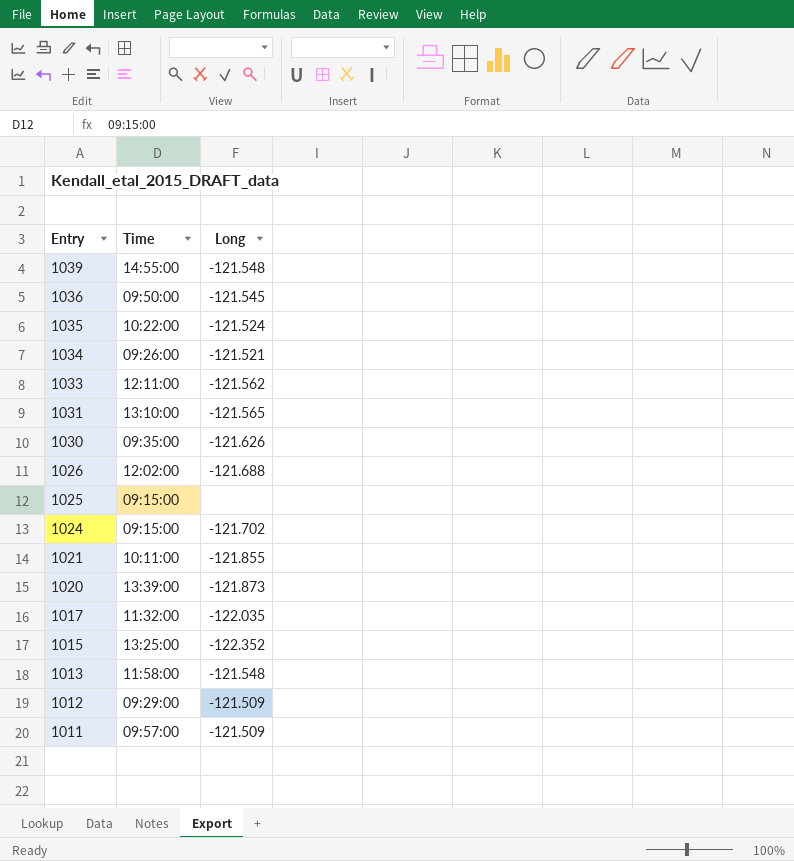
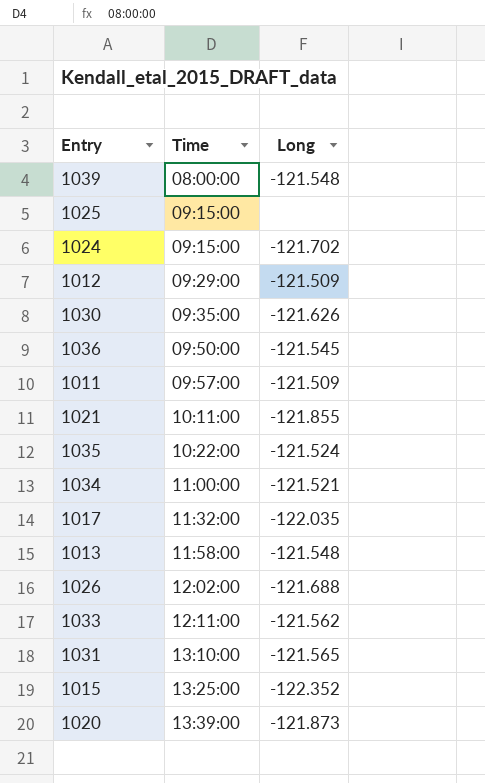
row order: Entry descending -> Time ascending
1039 | Time: 14:55:00 -> 08:00:00
1034 | Time: 09:26:00 -> 11:00:00

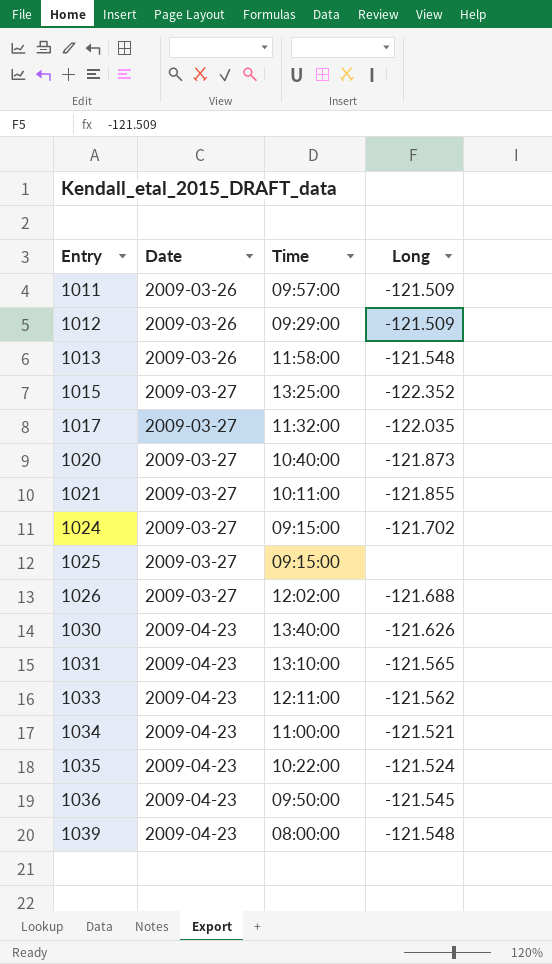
row order: Time ascending -> Entry ascending
column Date | position: none -> 2
1020 | Time: 13:39:00 -> 10:40:00
1030 | Time: 09:35:00 -> 13:40:00

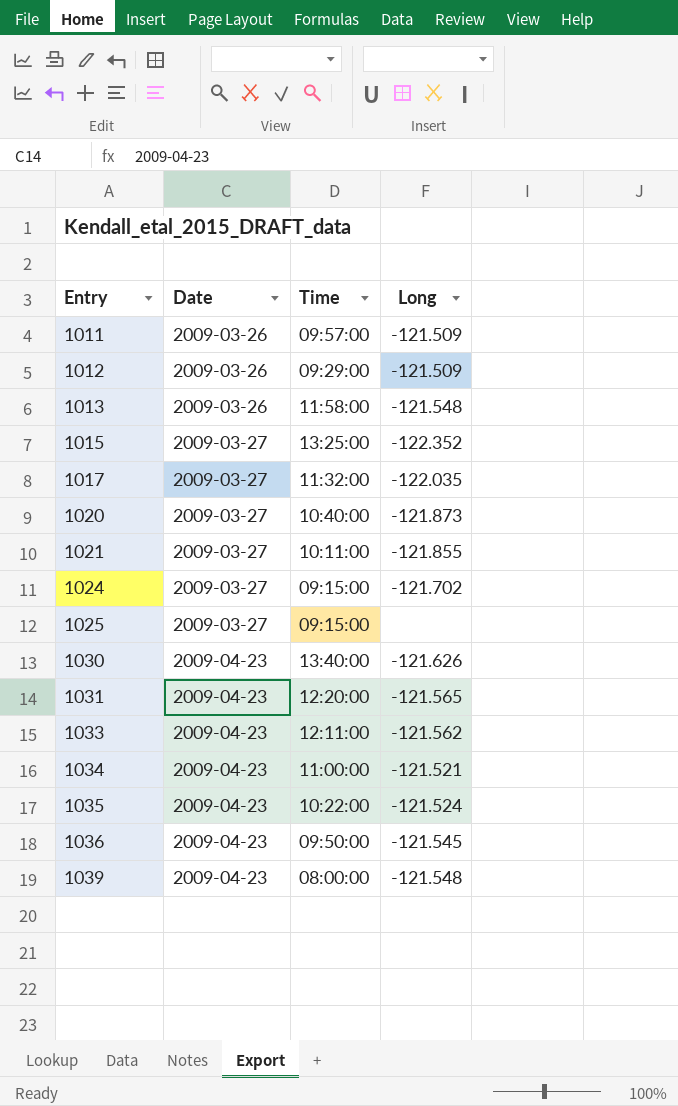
row 1026: 2009-03-27 | 12:02:00 | -121.688 -> none
1031 | Time: 13:10:00 -> 12:20:00

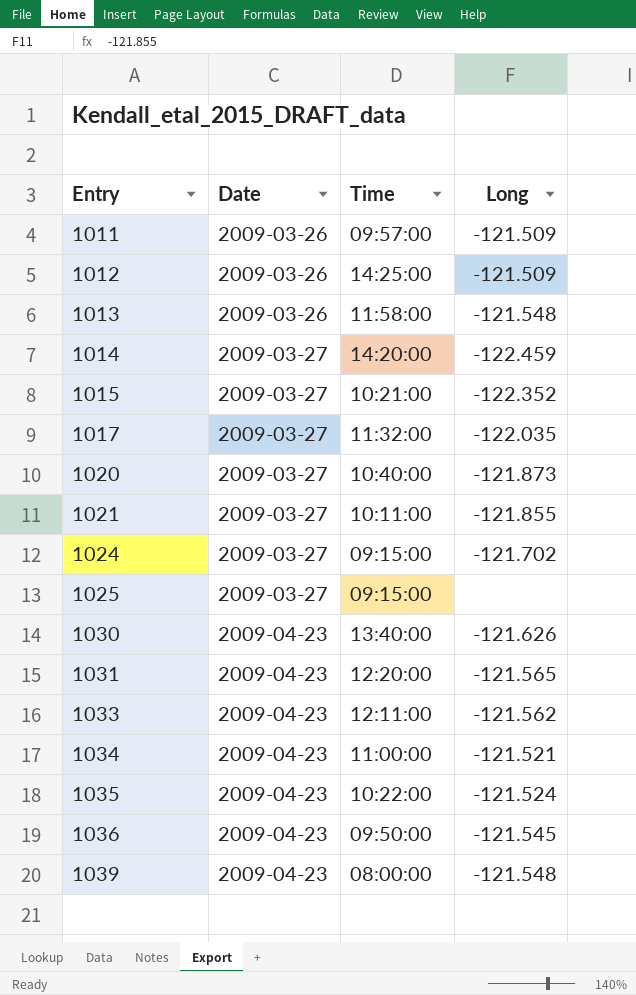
1012 | Time: 09:29:00 -> 14:25:00
row 1014: none -> 2009-03-27 | 14:20:00 | -122.459
1015 | Time: 13:25:00 -> 10:21:00

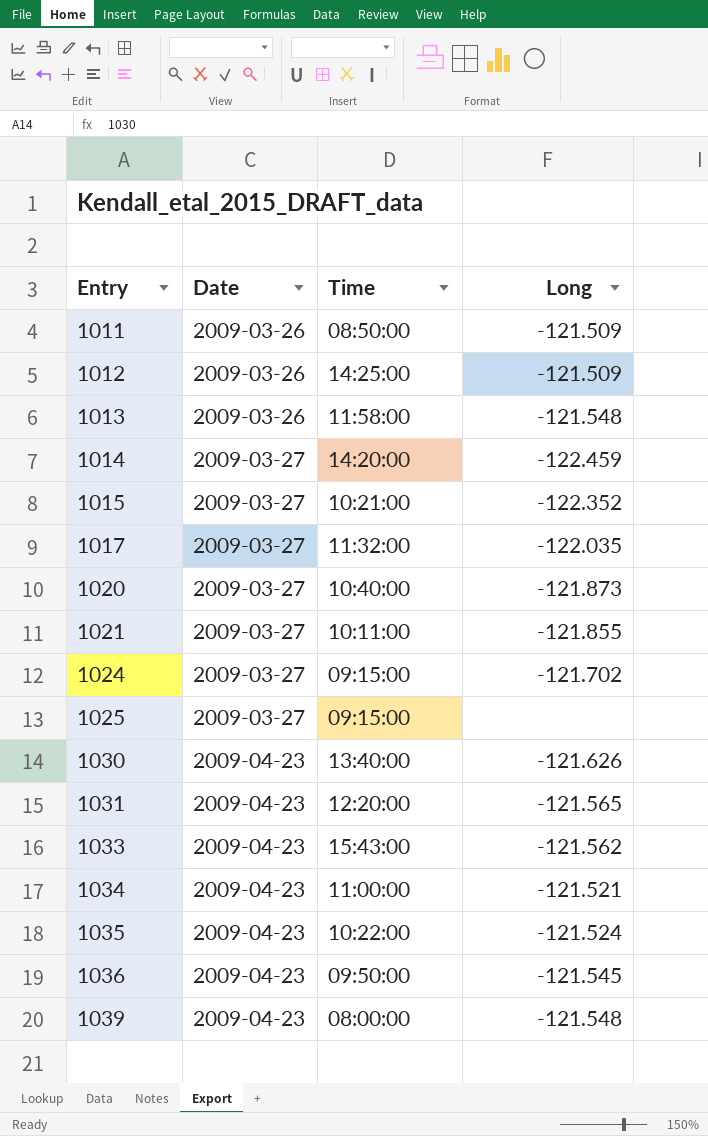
1011 | Time: 09:57:00 -> 08:50:00
1033 | Time: 12:11:00 -> 15:43:00

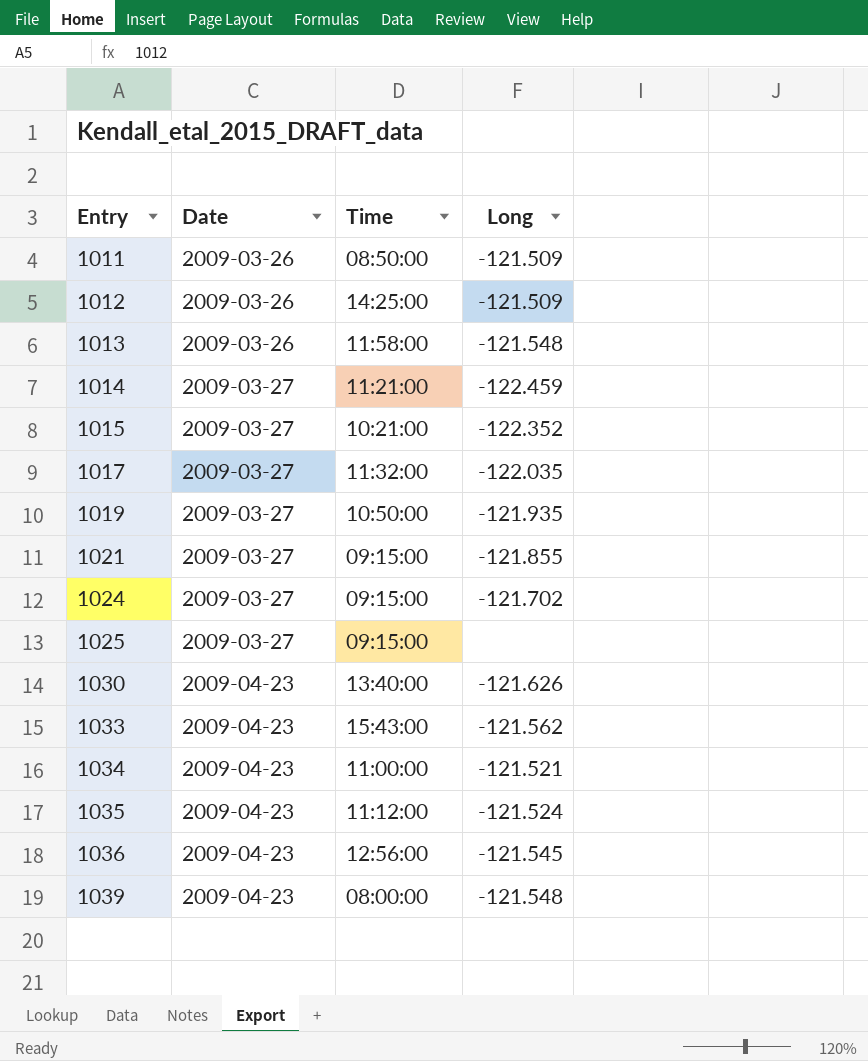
row 1020: 2009-03-27 | 10:40:00 | -121.873 -> none
row 1031: 2009-04-23 | 12:20:00 | -121.565 -> none
1014 | Time: 14:20:00 -> 11:21:00
row 1019: none -> 2009-03-27 | 10:50:00 | -121.935
1021 | Time: 10:11:00 -> 09:15:00
1035 | Time: 10:22:00 -> 11:12:00
1036 | Time: 09:50:00 -> 12:56:00

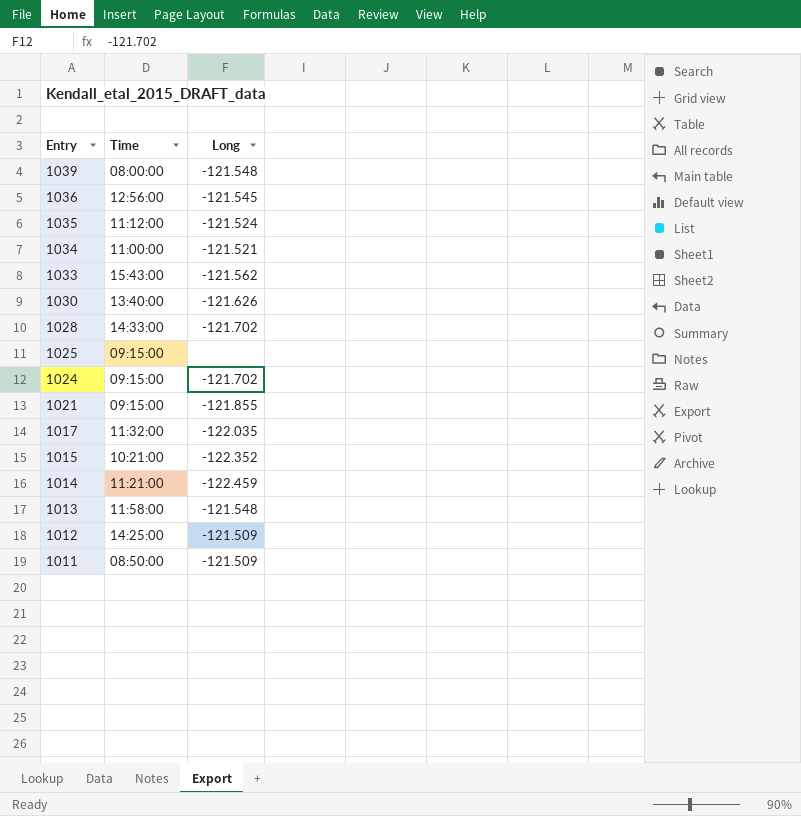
row order: Entry ascending -> Entry descending
column Date | position: 2 -> none
row 1019: 2009-03-27 | 10:50:00 | -121.935 -> none
row 1028: none -> 14:33:00 | -121.702

